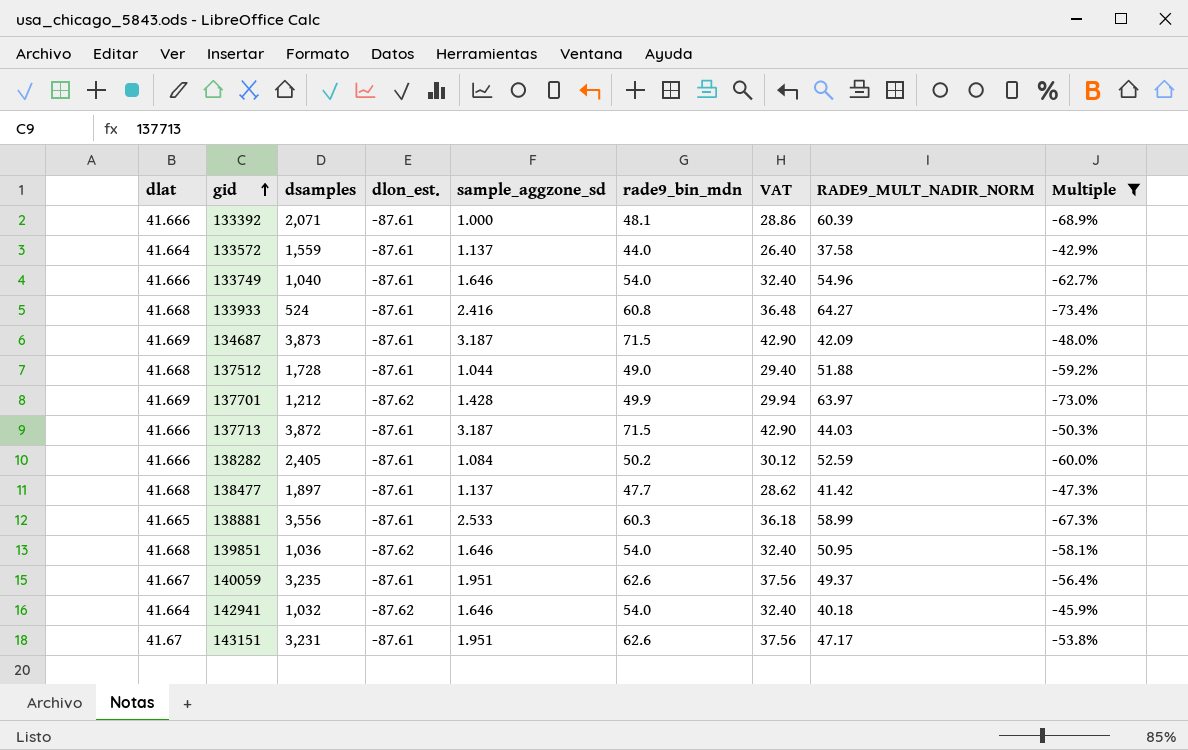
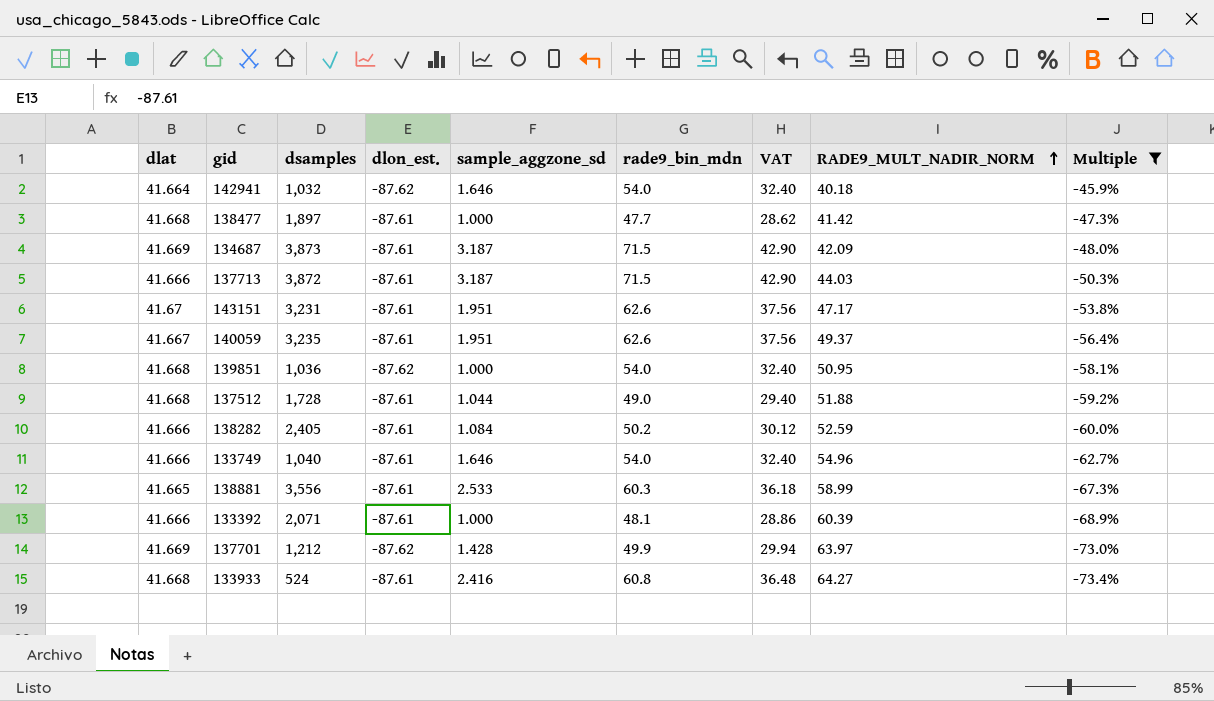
row order: gid ascending -> RADE9_MULT_NADIR_NORM ascending
row 133572: 41.664 | 1,559 | -87.61 | 1.137 | 44.0 | 26.40 | 37.58 | -42.9% -> none
138477 | sample_aggzone_sd: 1.137 -> 1.000
139851 | sample_aggzone_sd: 1.646 -> 1.000

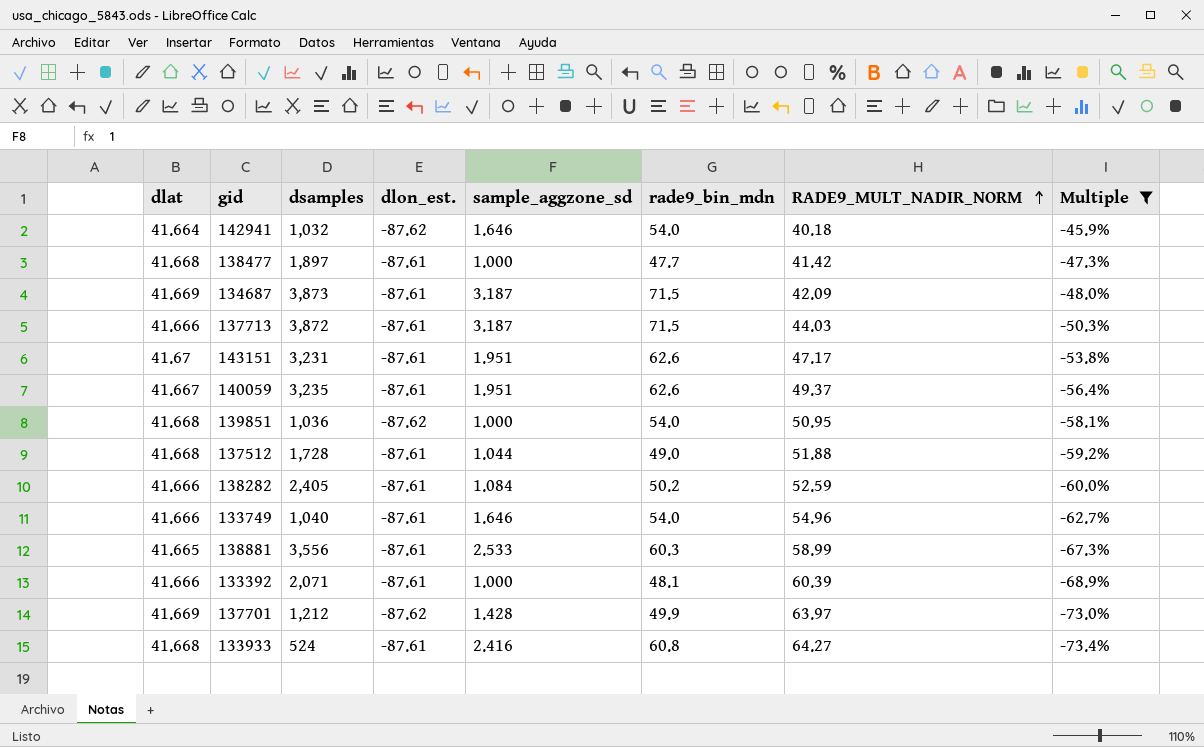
column VAT | formula: [rade9_bin_mdn] * 0.6 -> none

